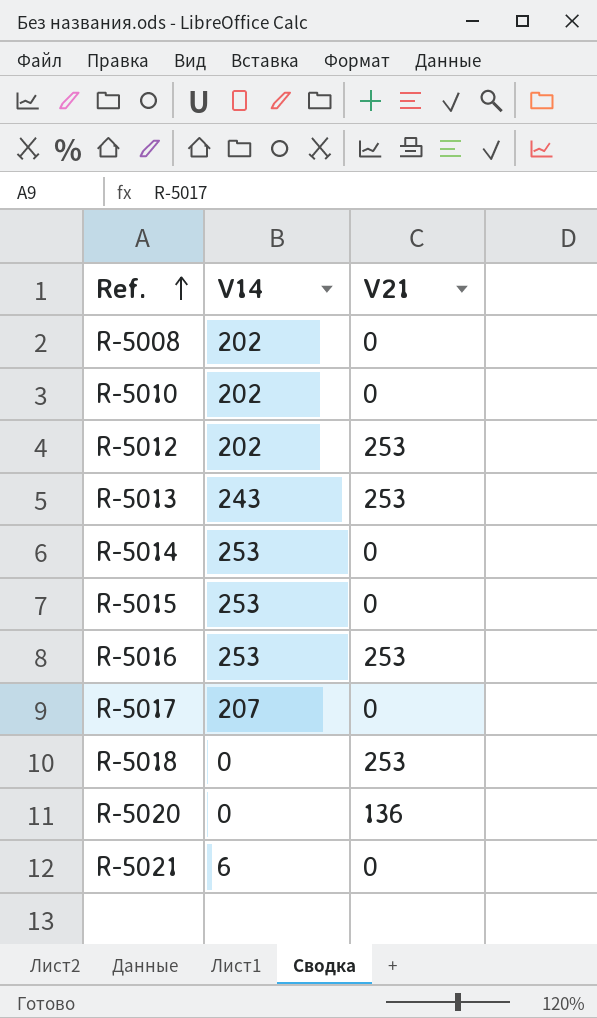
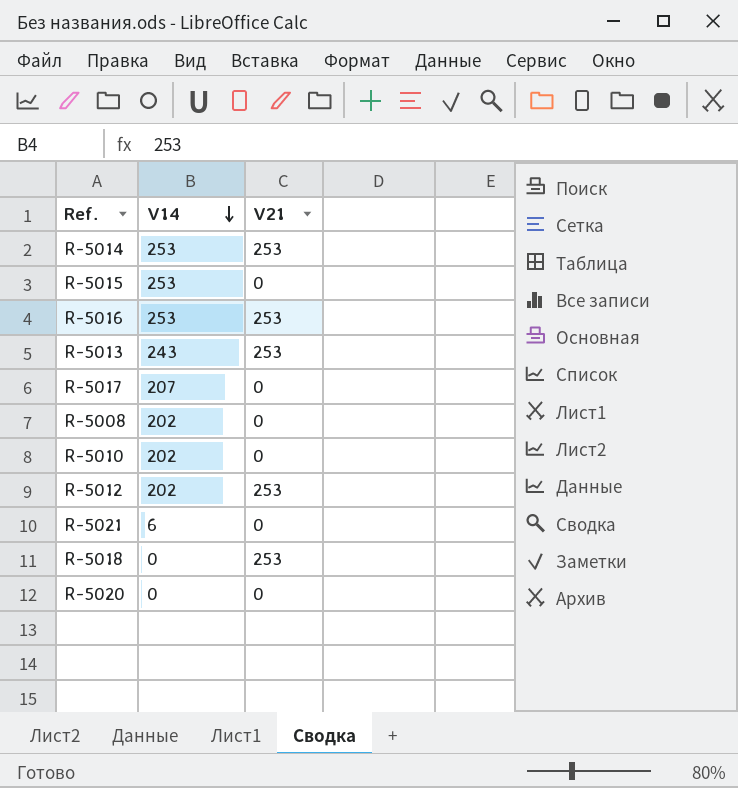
row order: Ref. ascending -> V14 descending
R-5014 | V21: 0 -> 253
R-5020 | V21: 136 -> 0

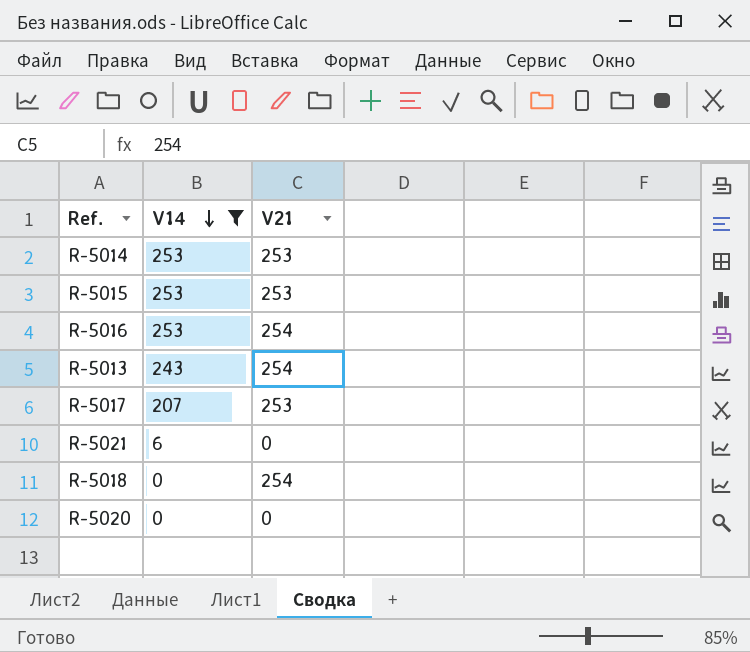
filter: none -> V14 != 202
R-5015 | V21: 0 -> 253
R-5016 | V21: 253 -> 254
R-5013 | V21: 253 -> 254
R-5017 | V21: 0 -> 253
R-5018 | V21: 253 -> 254

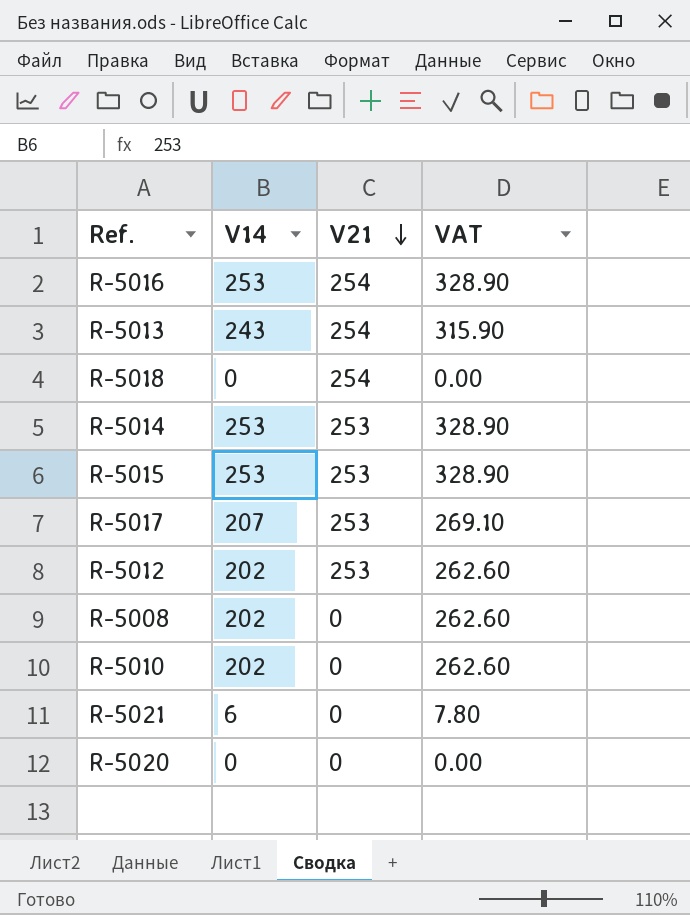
filter: V14 != 202 -> none
row order: V14 descending -> V21 descending
column VAT | formula: none -> [V14] * 1.3

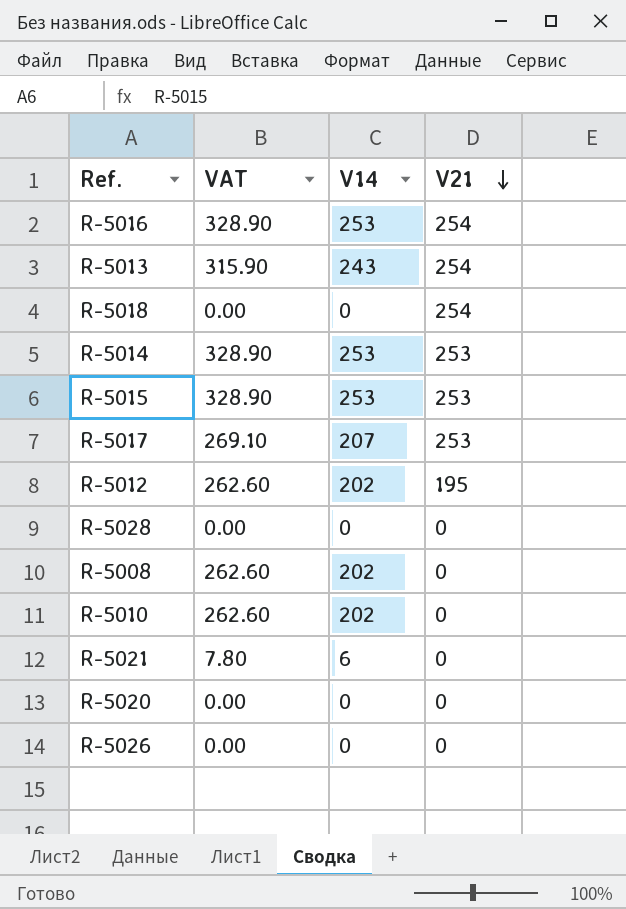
column VAT | position: 4 -> 2
R-5012 | V21: 253 -> 195
row R-5028: none -> 0.00 | 0 | 0
row R-5026: none -> 0.00 | 0 | 0

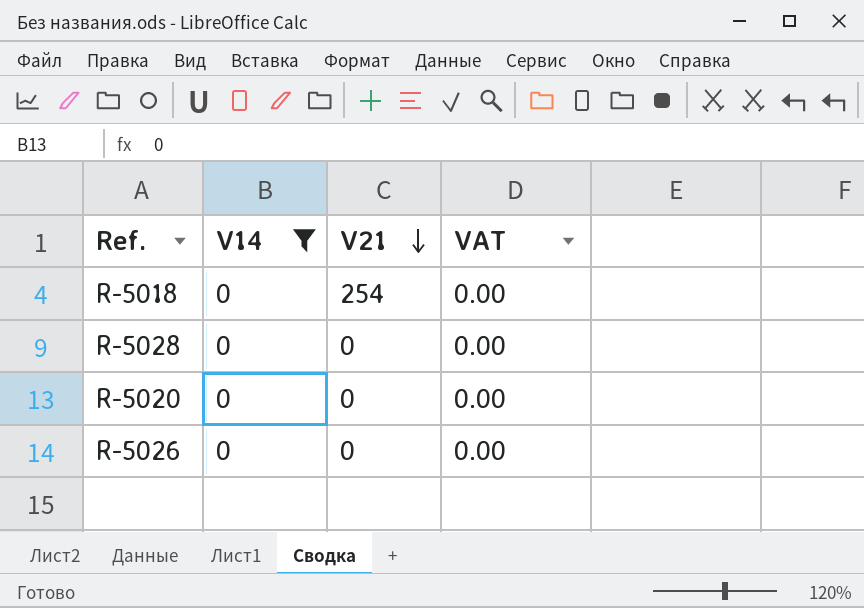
filter: none -> V14 = 0
column VAT | position: 2 -> 4

